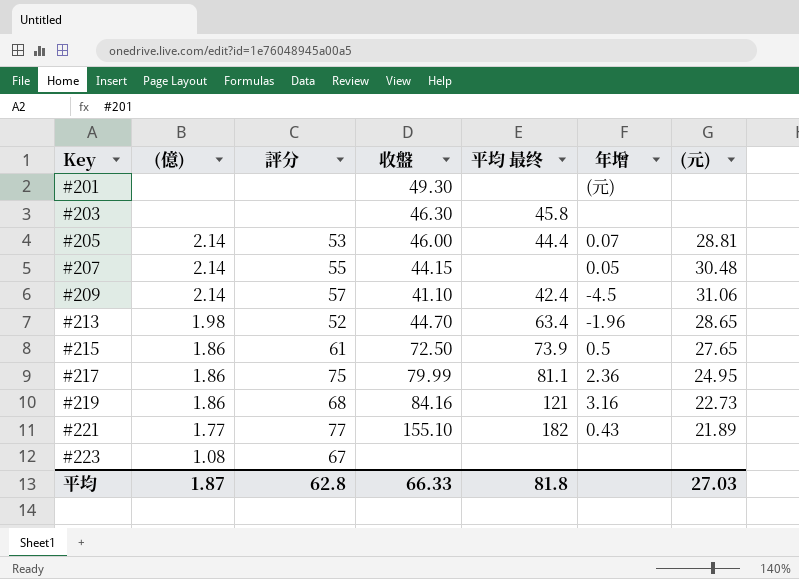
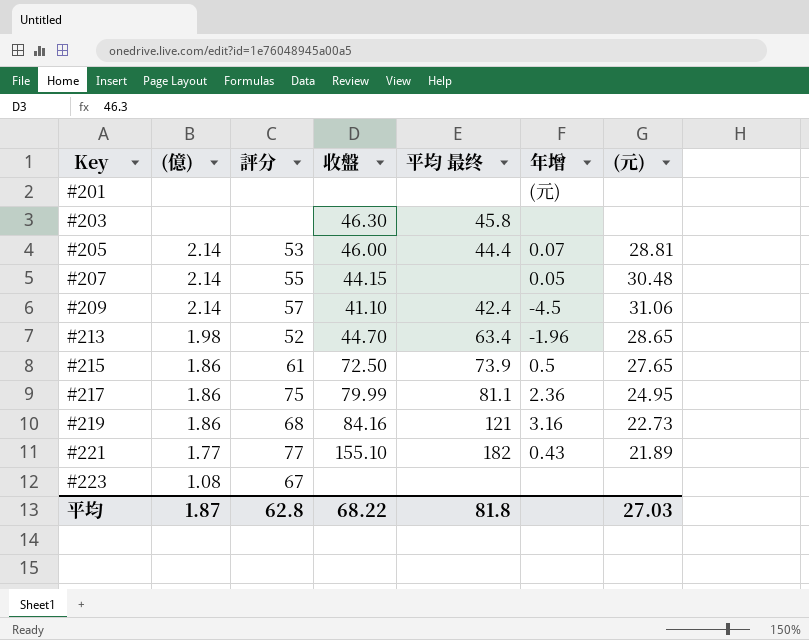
#201 | 收盤: 49.30 -> none
平均 | 收盤: 66.33 -> 68.22

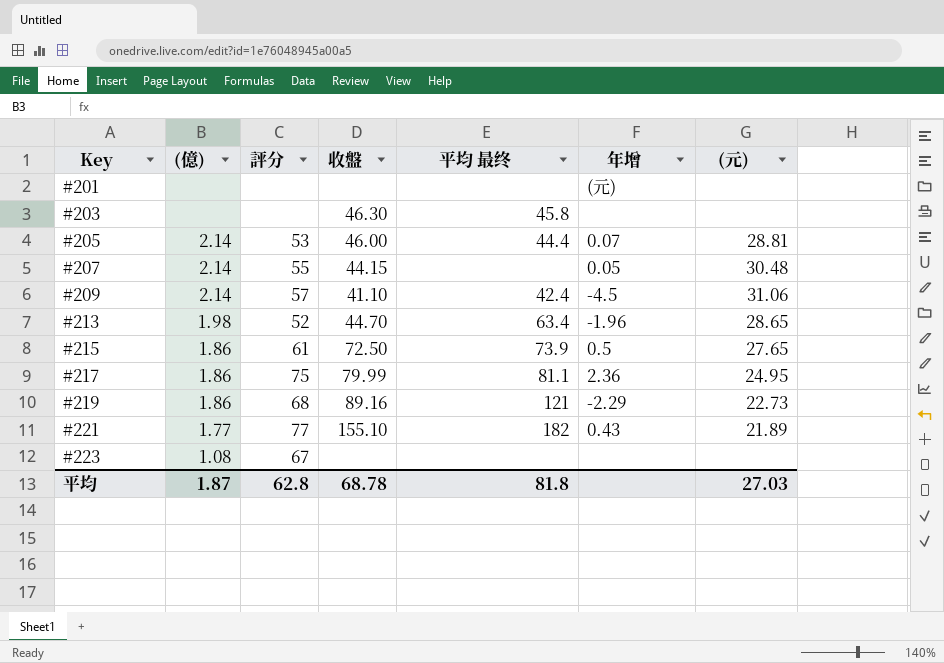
#219 | 收盤: 84.16 -> 89.16
#219 | 年增: 3.16 -> -2.29
平均 | 收盤: 68.22 -> 68.78

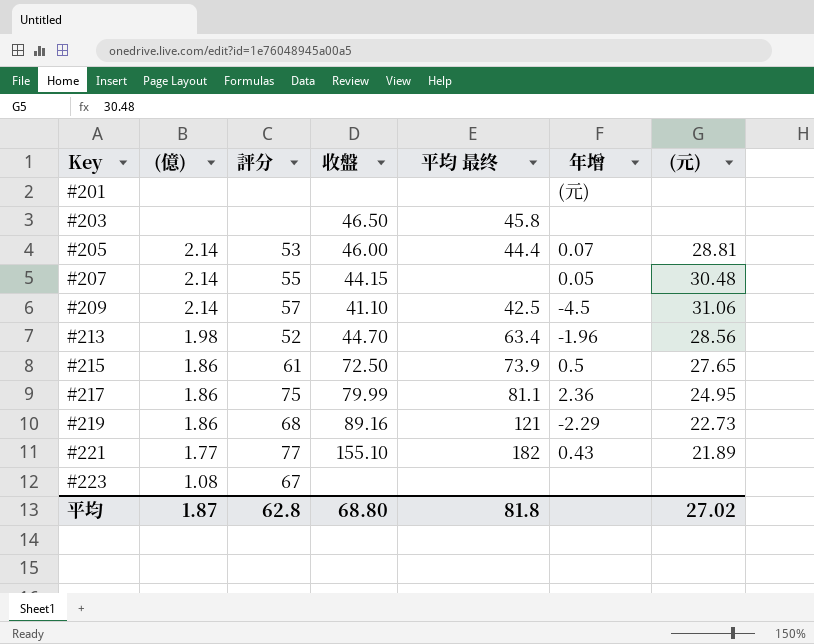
#203 | 收盤: 46.30 -> 46.50
#209 | 平均 最终: 42.4 -> 42.5
#213 | (元): 28.65 -> 28.56
平均 | 收盤: 68.78 -> 68.80
平均 | (元): 27.03 -> 27.02

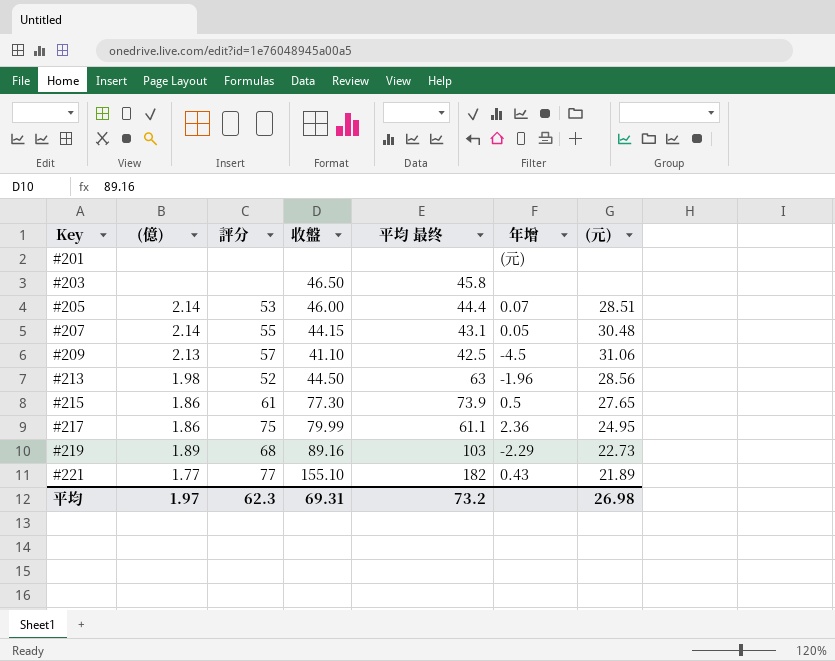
row #223: 1.08 | 67 | none | none | none | none -> none
#205 | (元): 28.81 -> 28.51
#207 | 平均 最终: none -> 43.1
#209 | (億): 2.14 -> 2.13
#213 | 收盤: 44.70 -> 44.50
#213 | 平均 最终: 63.4 -> 63
#215 | 收盤: 72.50 -> 77.30
#217 | 平均 最终: 81.1 -> 61.1
#219 | (億): 1.86 -> 1.89
#219 | 平均 最终: 121 -> 103
平均 | (億): 1.87 -> 1.97
平均 | 評分: 62.8 -> 62.3
平均 | 收盤: 68.80 -> 69.31
平均 | 平均 最终: 81.8 -> 73.2
平均 | (元): 27.02 -> 26.98

